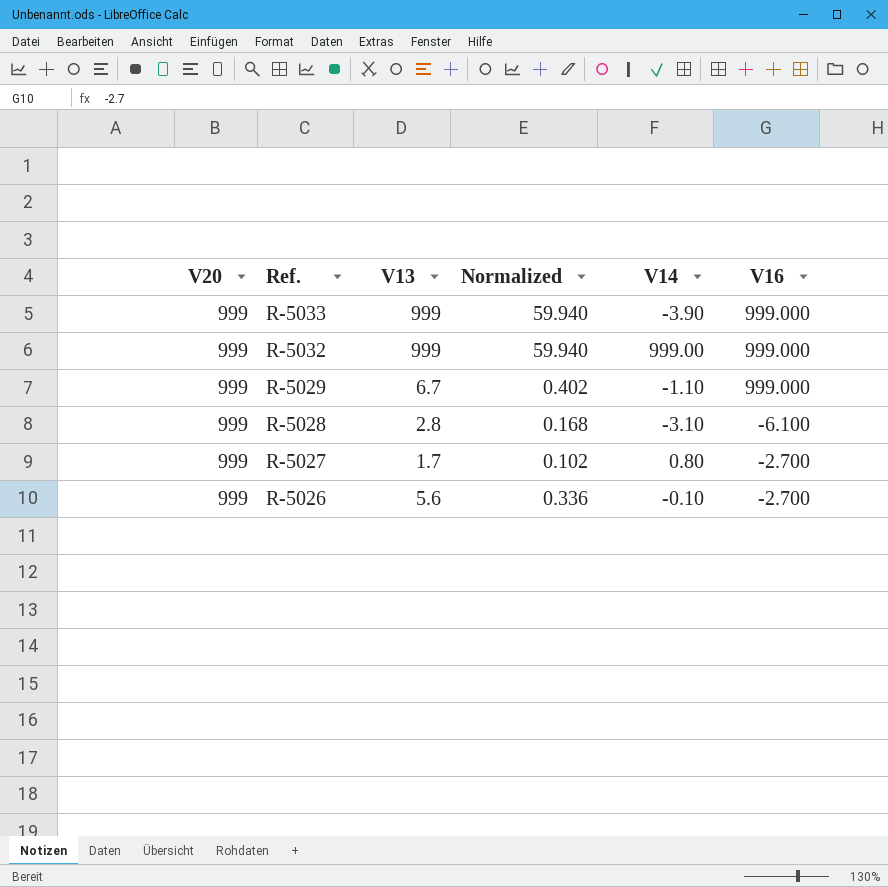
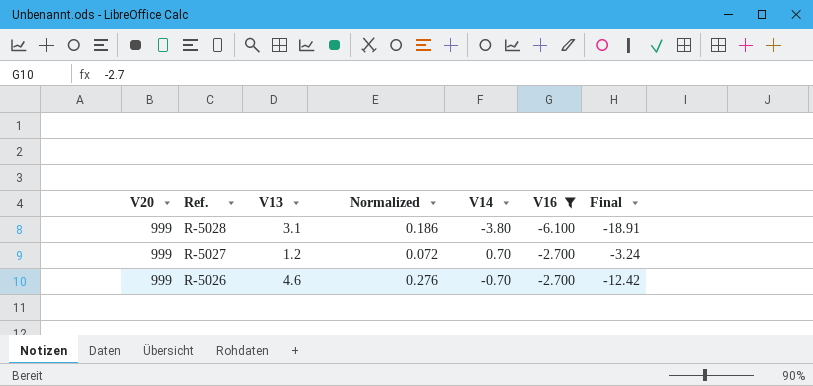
filter: none -> V16 != 999.000
column Final | formula: none -> [V13] * [V16]
R-5028 | V13: 2.8 -> 3.1
R-5028 | Normalized: 0.168 -> 0.186
R-5028 | V14: -3.10 -> -3.80
R-5027 | V13: 1.7 -> 1.2
R-5027 | Normalized: 0.102 -> 0.072
R-5027 | V14: 0.80 -> 0.70
R-5026 | V13: 5.6 -> 4.6
R-5026 | Normalized: 0.336 -> 0.276
R-5026 | V14: -0.10 -> -0.70

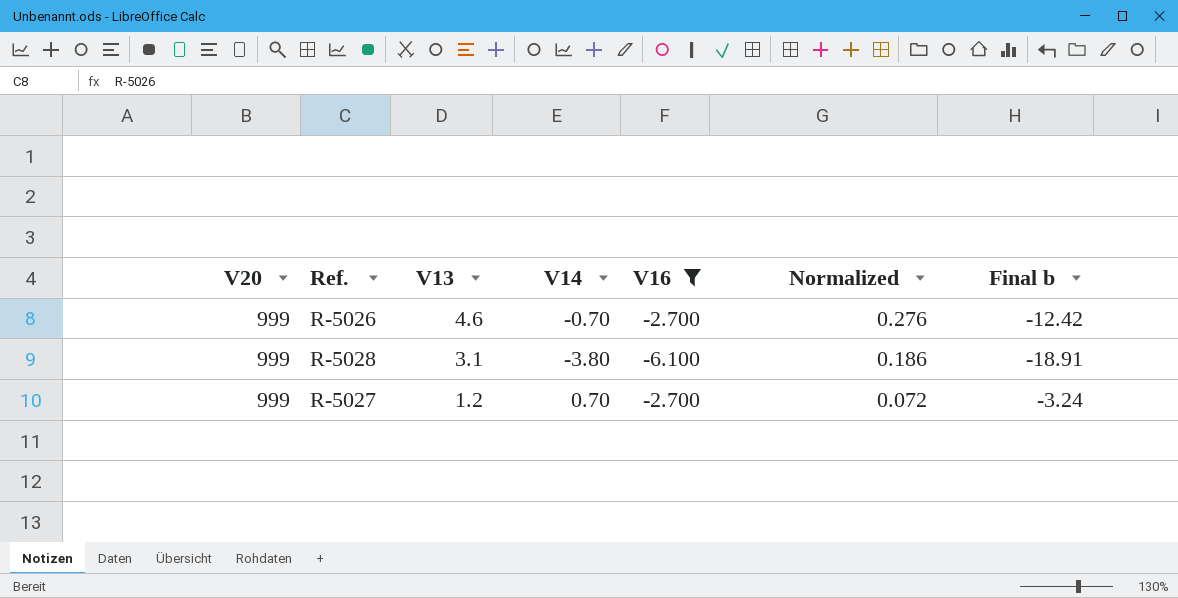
row order: Ref. descending -> V13 descending
column Normalized | position: 4 -> 6
column name: Final -> Final b

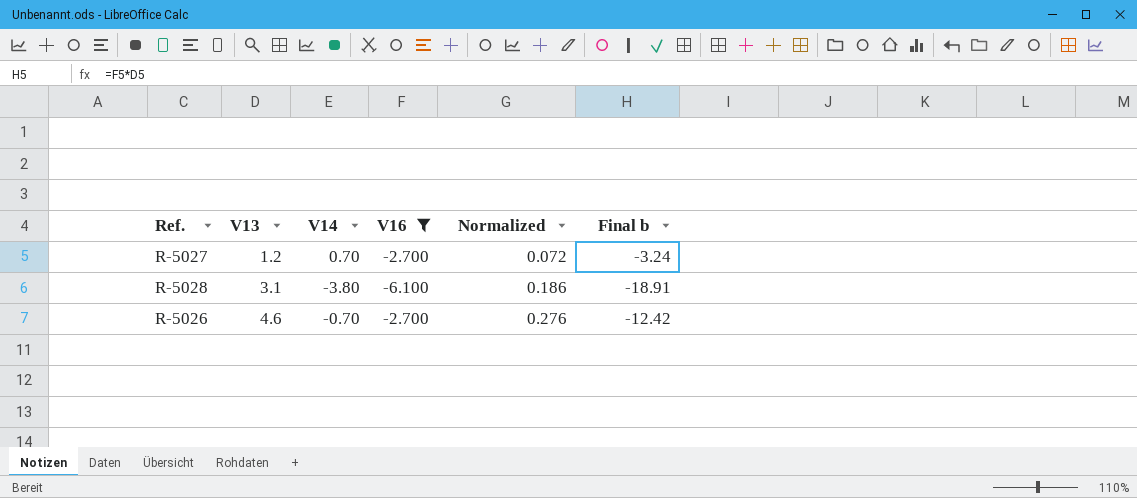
row order: V13 descending -> V13 ascending
column V20 | position: 1 -> none

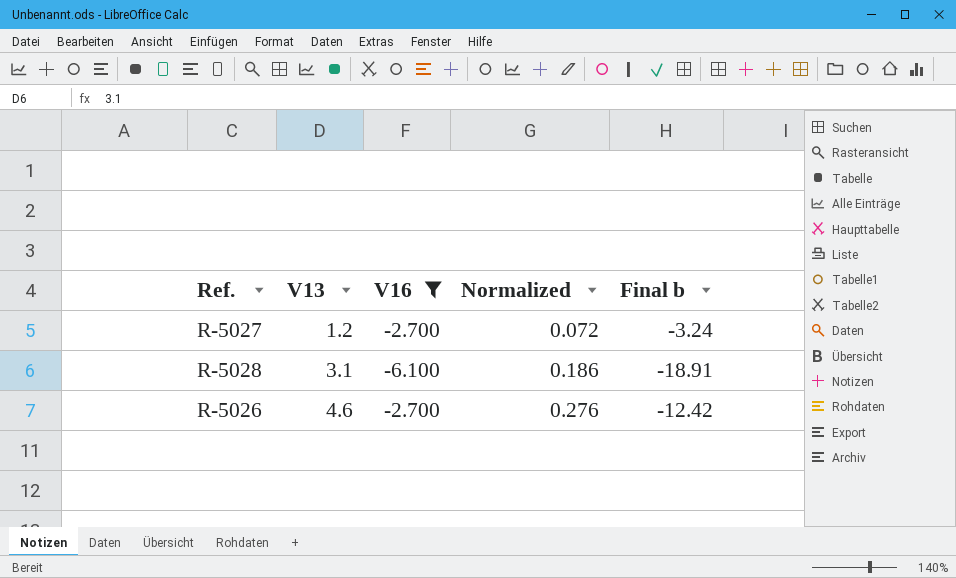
column V14 | position: 3 -> none

